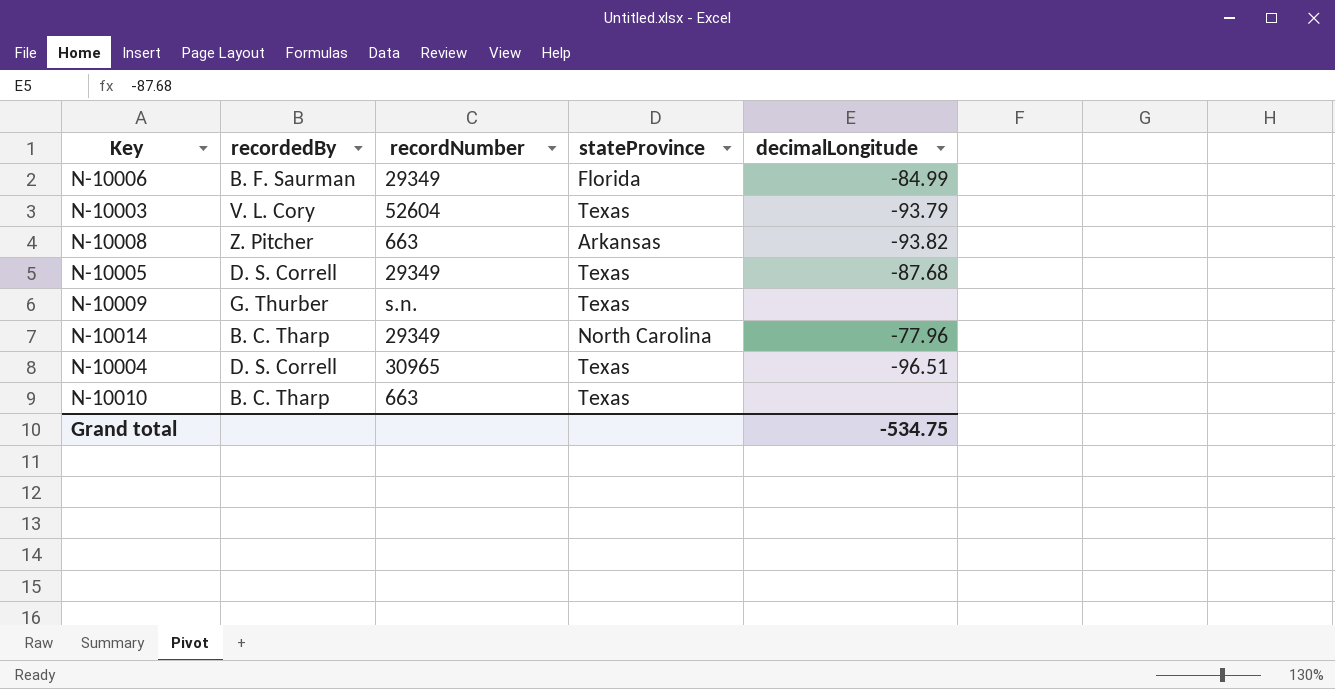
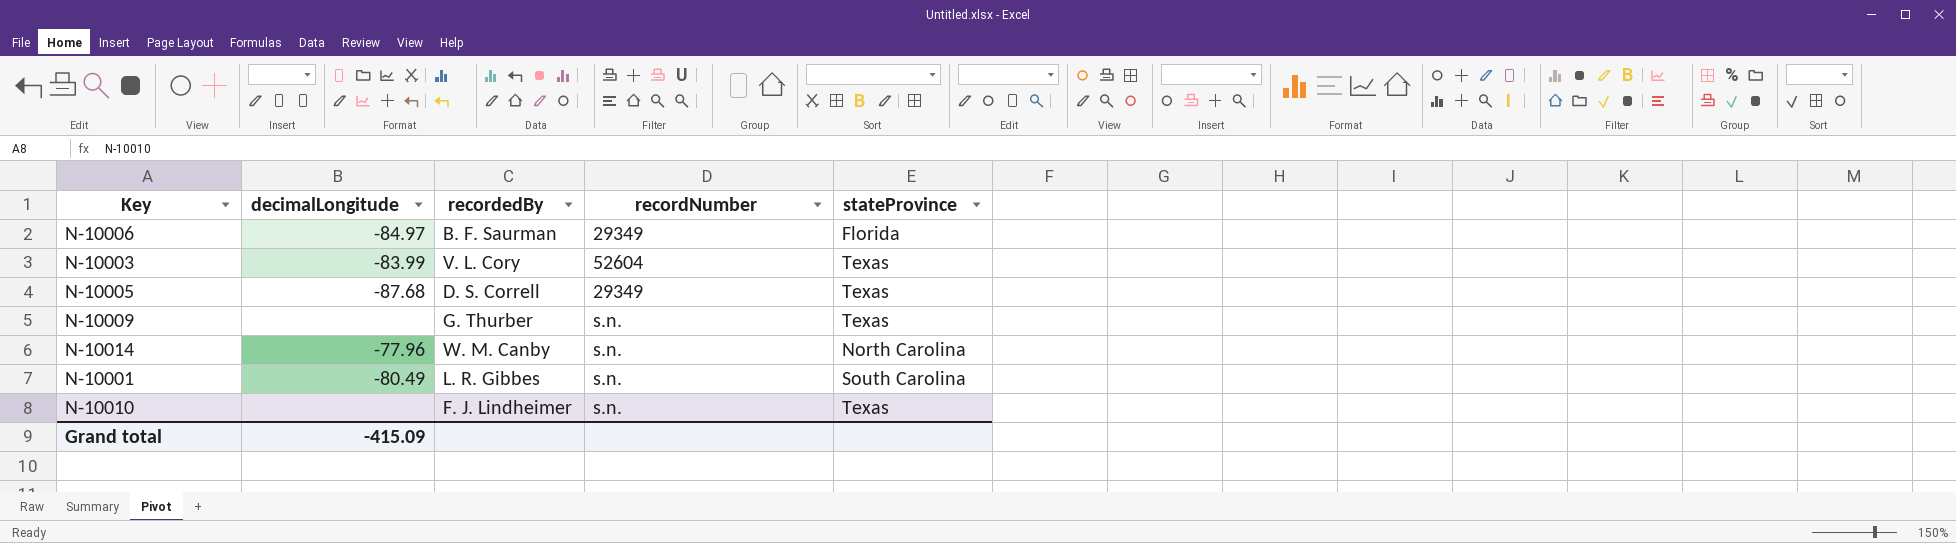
column decimalLongitude | position: 5 -> 2
row N-10008: Z. Pitcher | 663 | Arkansas | -93.82 -> none
row N-10004: D. S. Correll | 30965 | Texas | -96.51 -> none
N-10006 | decimalLongitude: -84.99 -> -84.97
N-10003 | decimalLongitude: -93.79 -> -83.99
N-10014 | recordedBy: B. C. Tharp -> W. M. Canby
N-10014 | recordNumber: 29349 -> s.n.
row N-10001: none -> -80.49 | L. R. Gibbes | s.n. | South Carolina
N-10010 | recordedBy: B. C. Tharp -> F. J. Lindheimer
N-10010 | recordNumber: 663 -> s.n.
Grand total | decimalLongitude: -534.75 -> -415.09

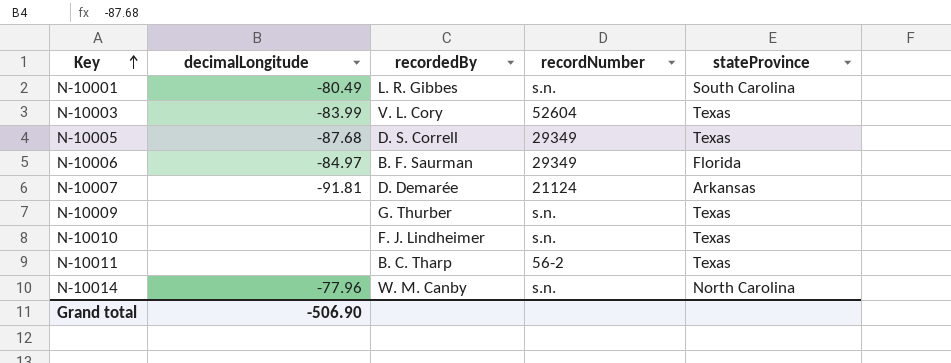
row order: none -> Key ascending
row N-10007: none -> -91.81 | D. Demarée | 21124 | Arkansas
row N-10011: none -> none | B. C. Tharp | 56-2 | Texas
Grand total | decimalLongitude: -415.09 -> -506.90

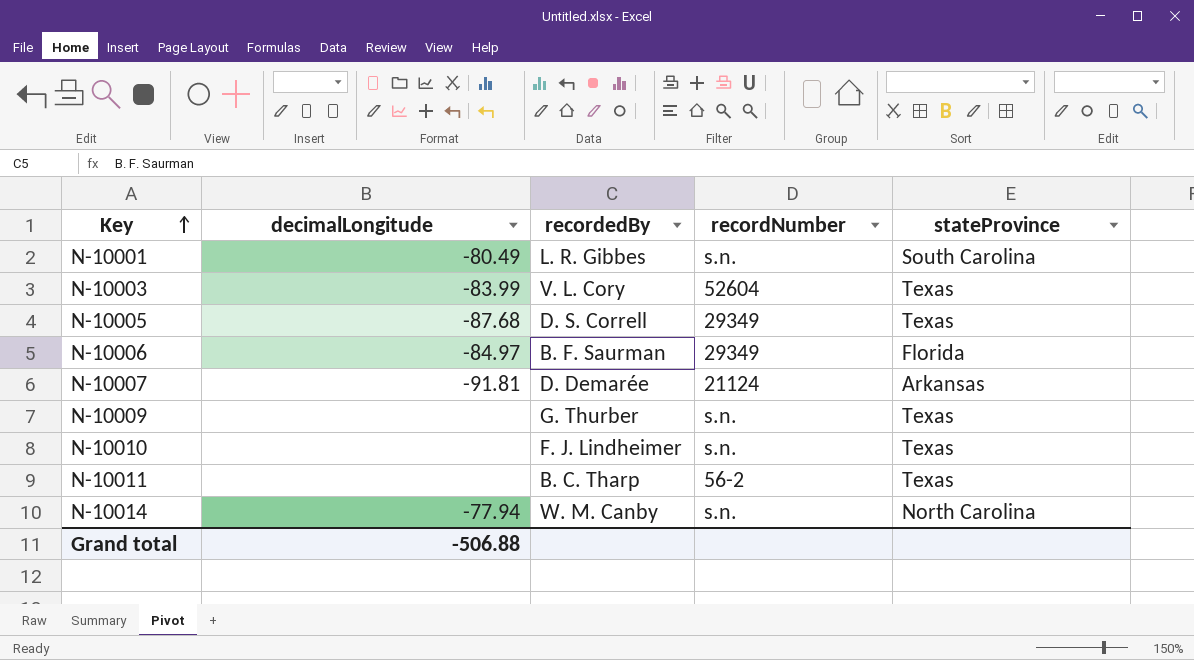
N-10014 | decimalLongitude: -77.96 -> -77.94
Grand total | decimalLongitude: -506.90 -> -506.88

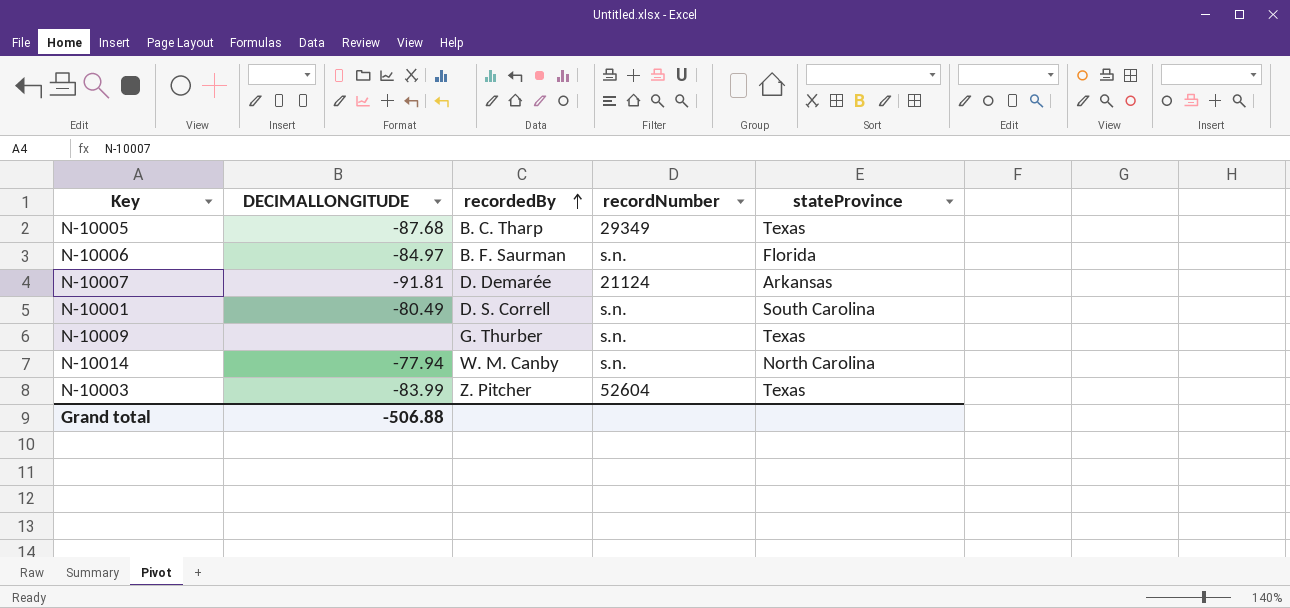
row order: Key ascending -> recordedBy ascending
column name: decimalLongitude -> DECIMALLONGITUDE
row N-10010: none | F. J. Lindheimer | s.n. | Texas -> none
row N-10011: none | B. C. Tharp | 56-2 | Texas -> none
N-10005 | recordedBy: D. S. Correll -> B. C. Tharp
N-10006 | recordNumber: 29349 -> s.n.
N-10001 | recordedBy: L. R. Gibbes -> D. S. Correll
N-10003 | recordedBy: V. L. Cory -> Z. Pitcher

